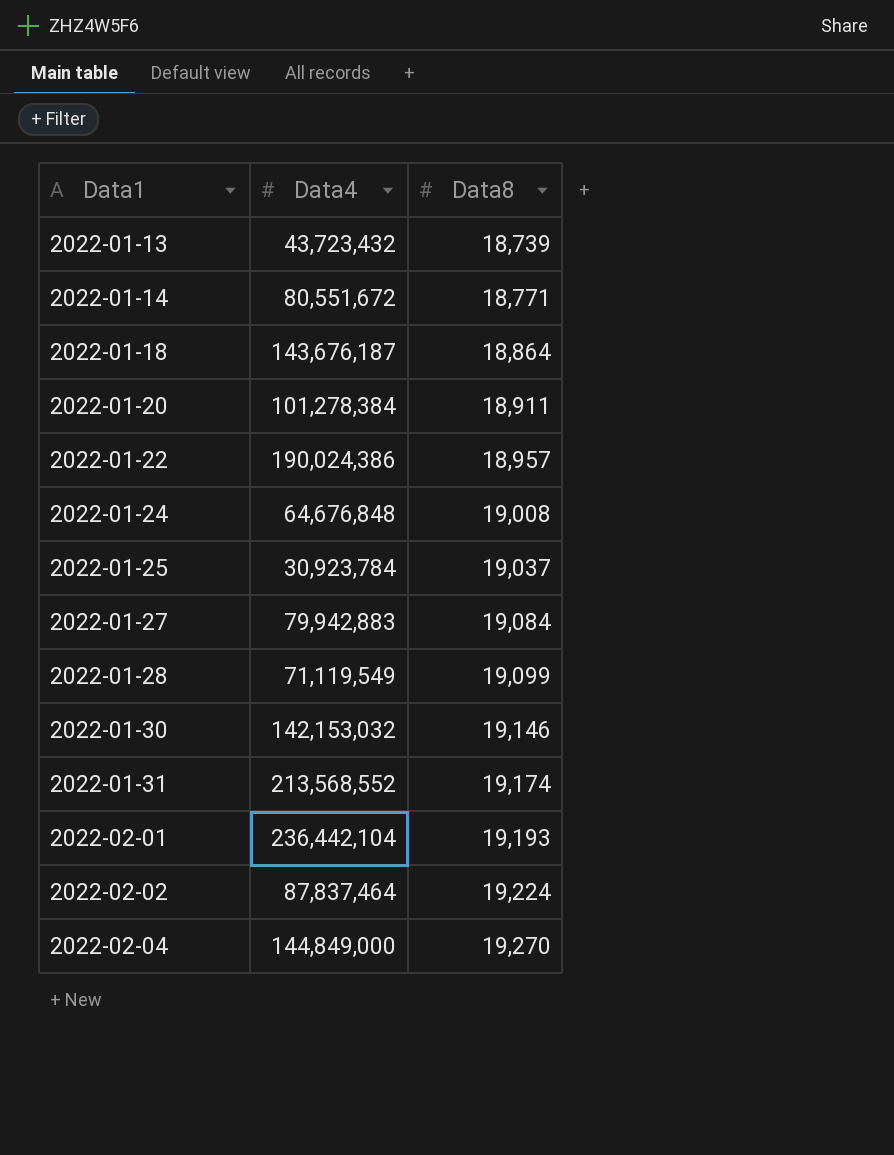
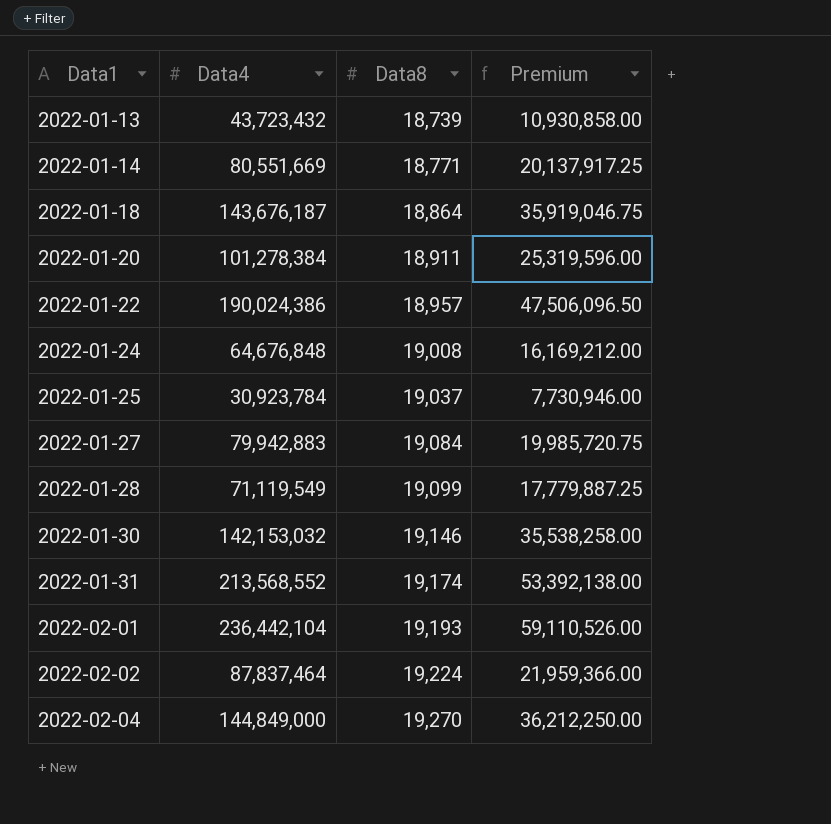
column Premium | formula: none -> [Data4] * 0.25
2022-01-14 | Data4: 80,551,672 -> 80,551,669

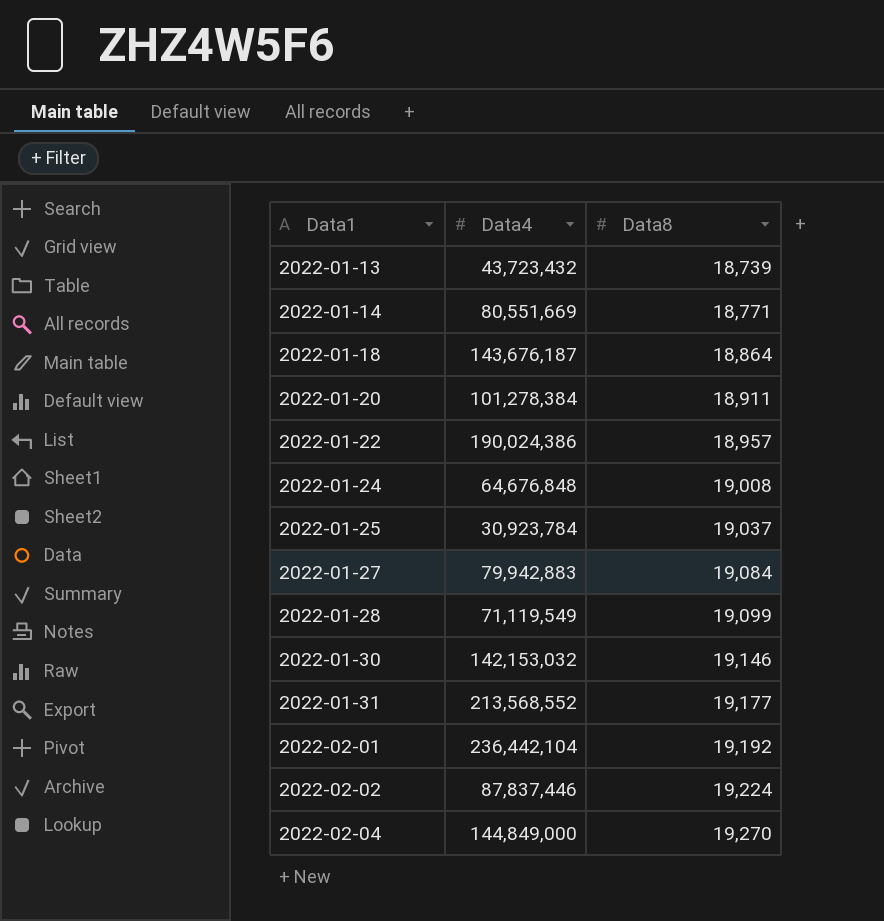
column Premium | formula: [Data4] * 0.25 -> none
2022-01-31 | Data8: 19,174 -> 19,177
2022-02-01 | Data8: 19,193 -> 19,192
2022-02-02 | Data4: 87,837,464 -> 87,837,446

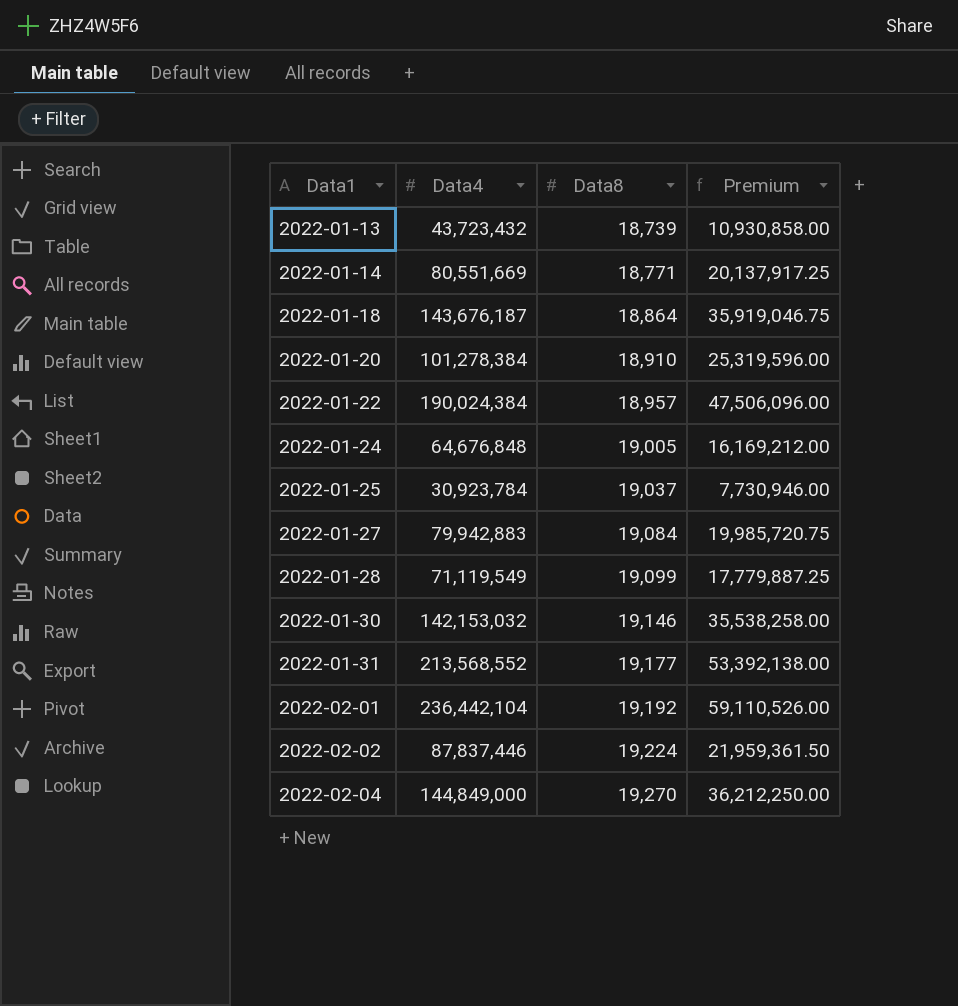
column Premium | formula: none -> [Data4] * 0.25
2022-01-20 | Data8: 18,911 -> 18,910
2022-01-22 | Data4: 190,024,386 -> 190,024,384
2022-01-24 | Data8: 19,008 -> 19,005

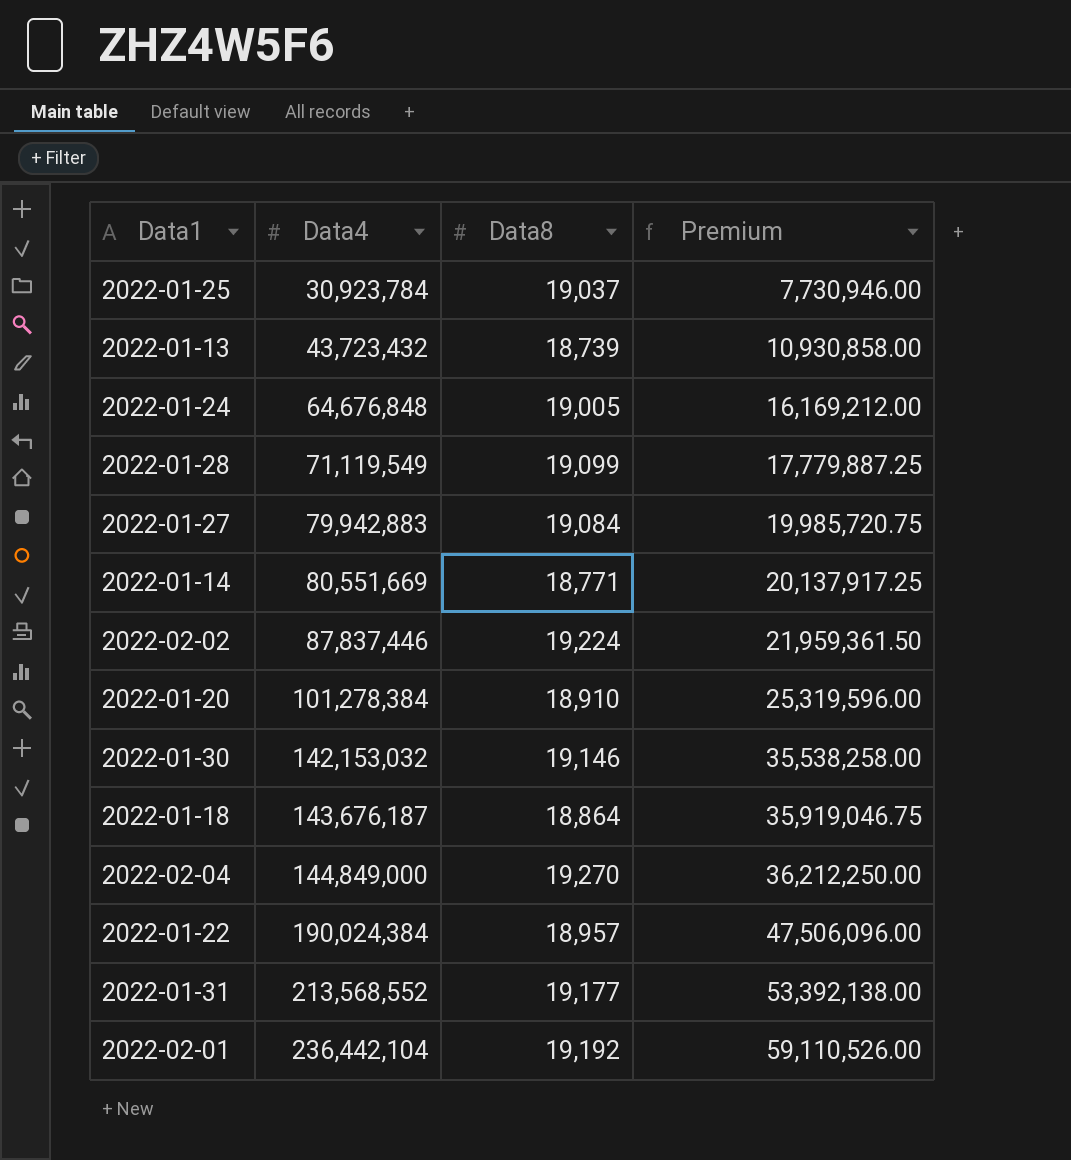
row order: Data1 ascending -> Data4 ascending

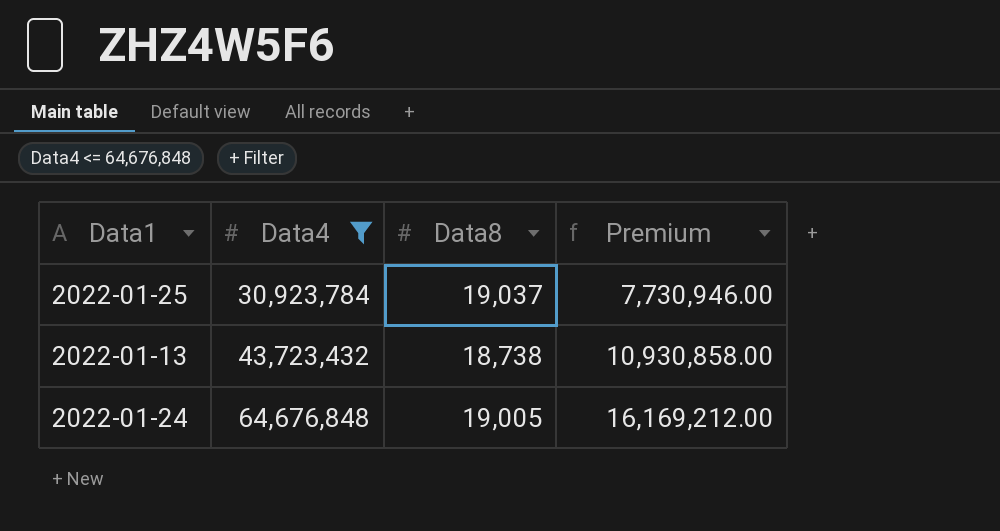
filter: none -> Data4 <= 64,676,848
2022-01-13 | Data8: 18,739 -> 18,738

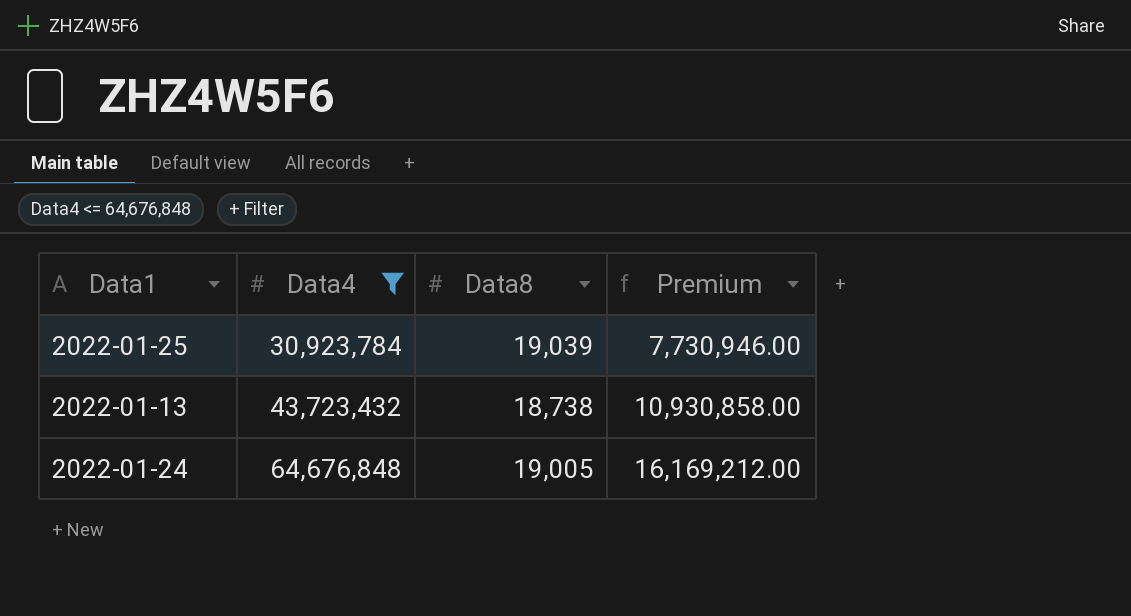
2022-01-25 | Data8: 19,037 -> 19,039

